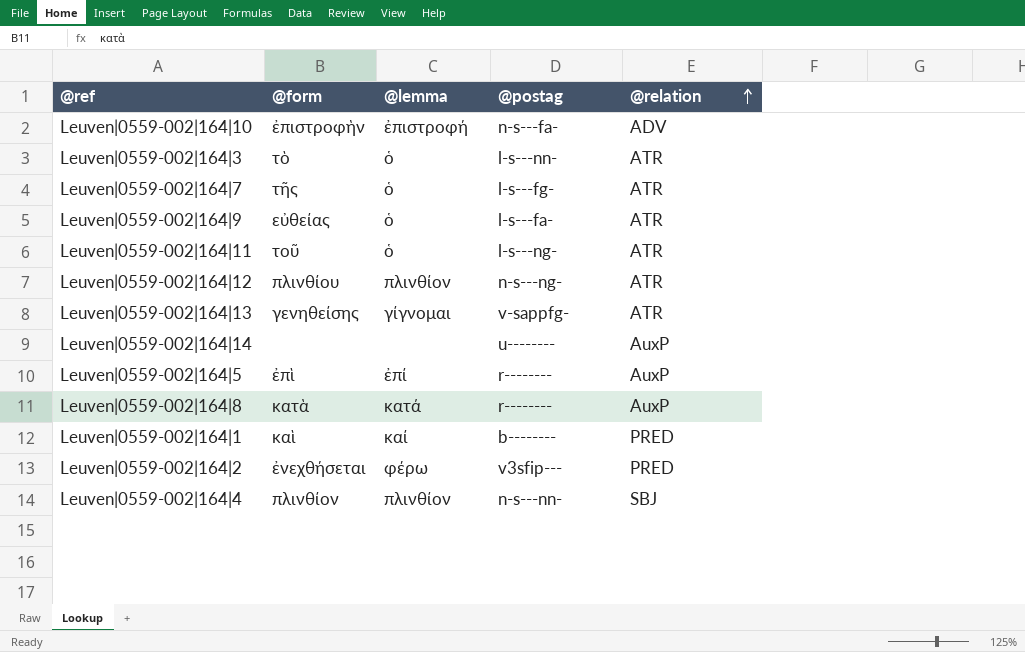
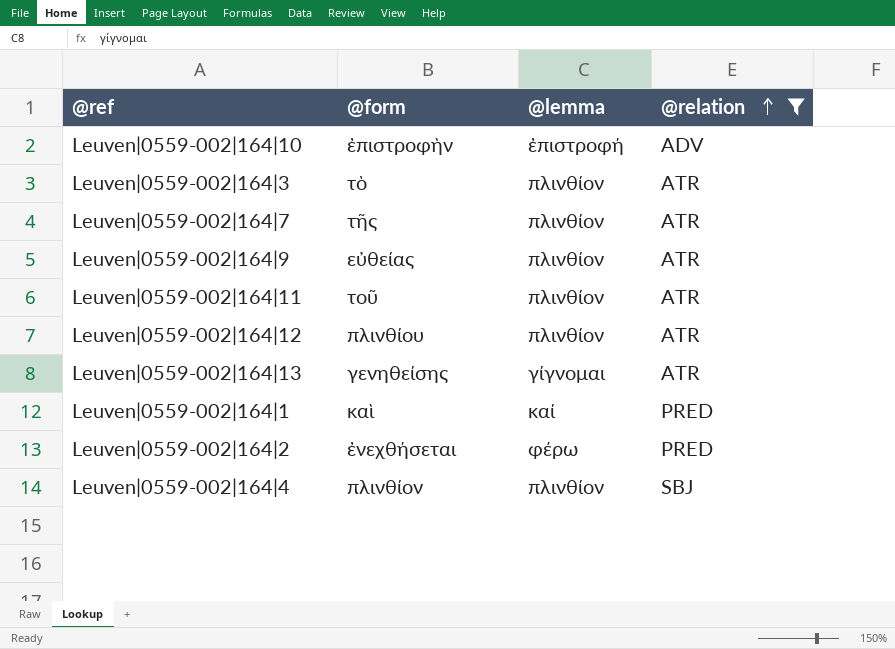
filter: none -> @relation != AuxP
column @postag | position: 4 -> none
Leuven|0559-002|164|3 | @lemma: ὁ -> πλινθίον
Leuven|0559-002|164|7 | @lemma: ὁ -> πλινθίον
Leuven|0559-002|164|9 | @lemma: ὁ -> πλινθίον
Leuven|0559-002|164|11 | @lemma: ὁ -> πλινθίον

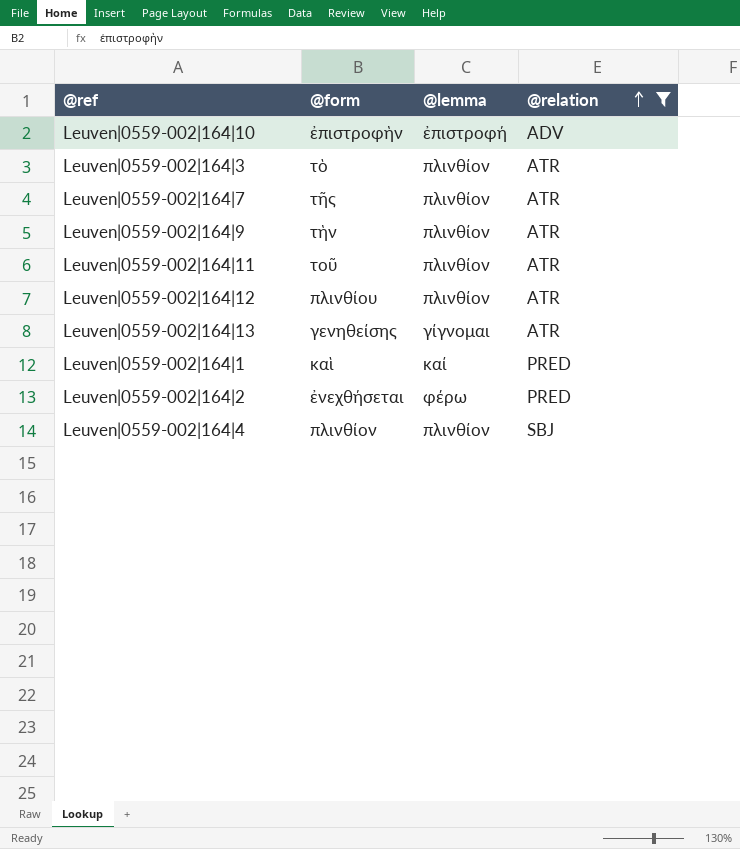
Leuven|0559-002|164|9 | @form: εὐθείας -> τὴν

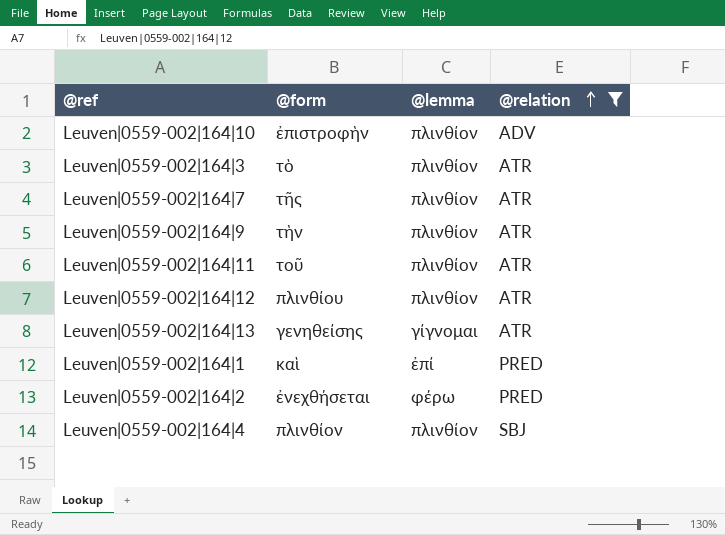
Leuven|0559-002|164|10 | @lemma: ἐπιστροφή -> πλινθίον
Leuven|0559-002|164|1 | @lemma: καί -> ἐπί

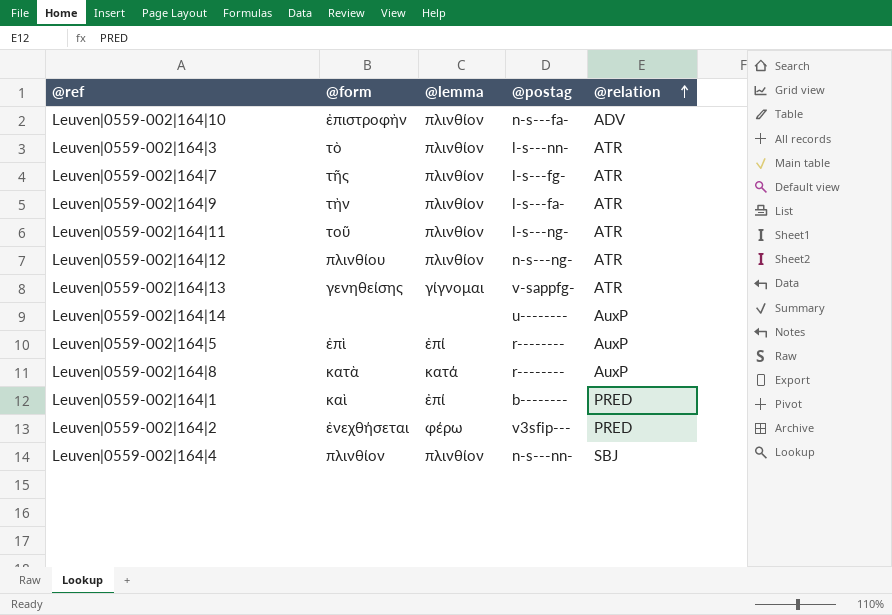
filter: @relation != AuxP -> none
column @postag | position: none -> 4

